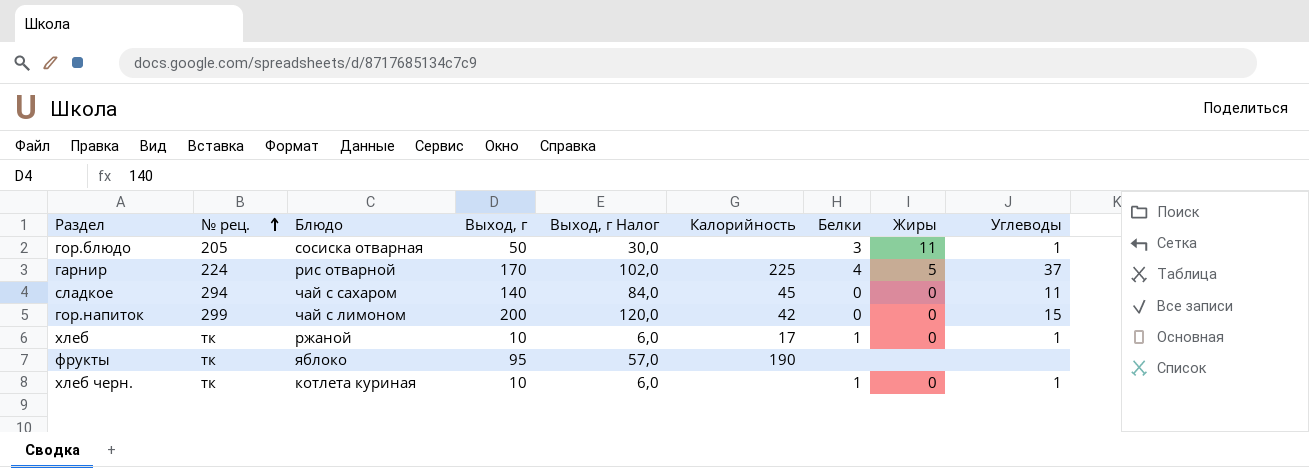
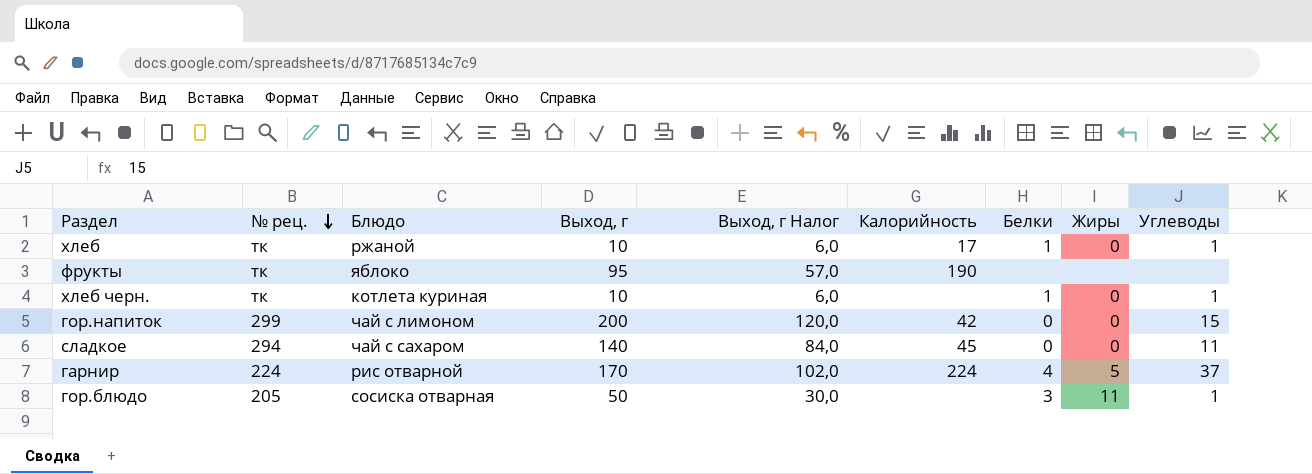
row order: № рец. ascending -> № рец. descending
гарнир | Калорийность: 225 -> 224

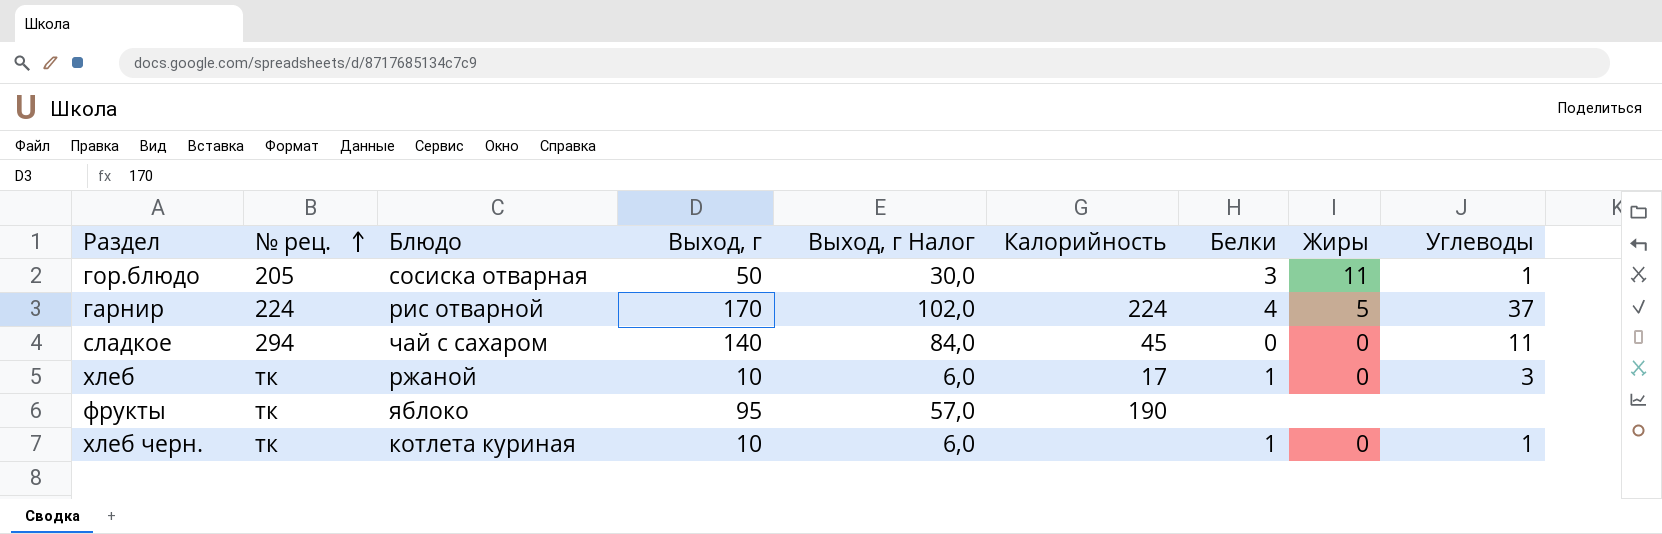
row order: № рец. descending -> № рец. ascending
row гор.напиток: 299 | чай с лимоном | 200 | 120,0 | 42 | 0 | 0 | 15 -> none
хлеб | Углеводы: 1 -> 3

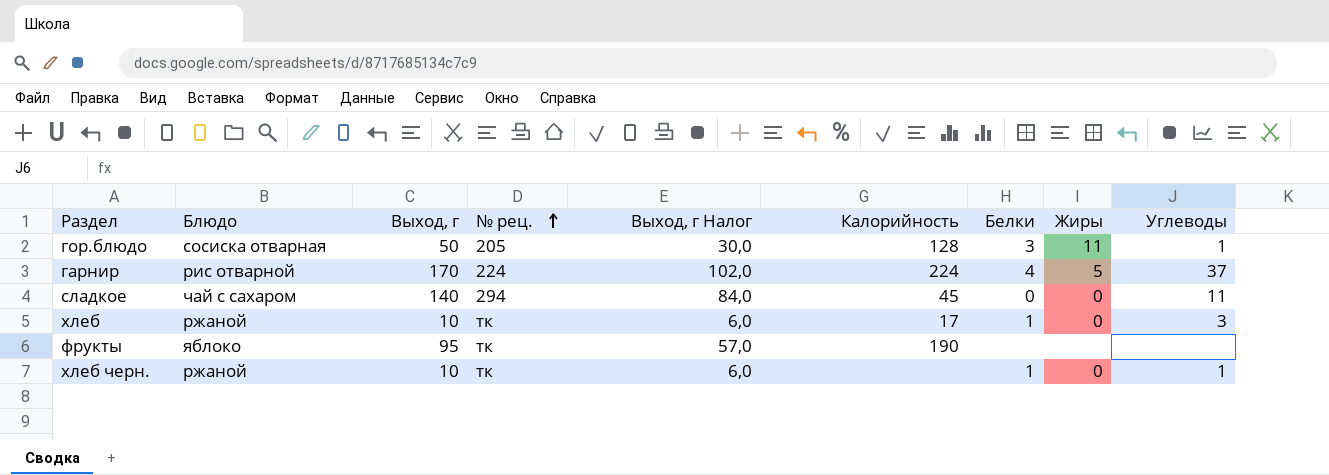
column № рец. | position: 2 -> 4
гор.блюдо | Калорийность: none -> 128
хлеб черн. | Блюдо: котлета куриная -> ржаной

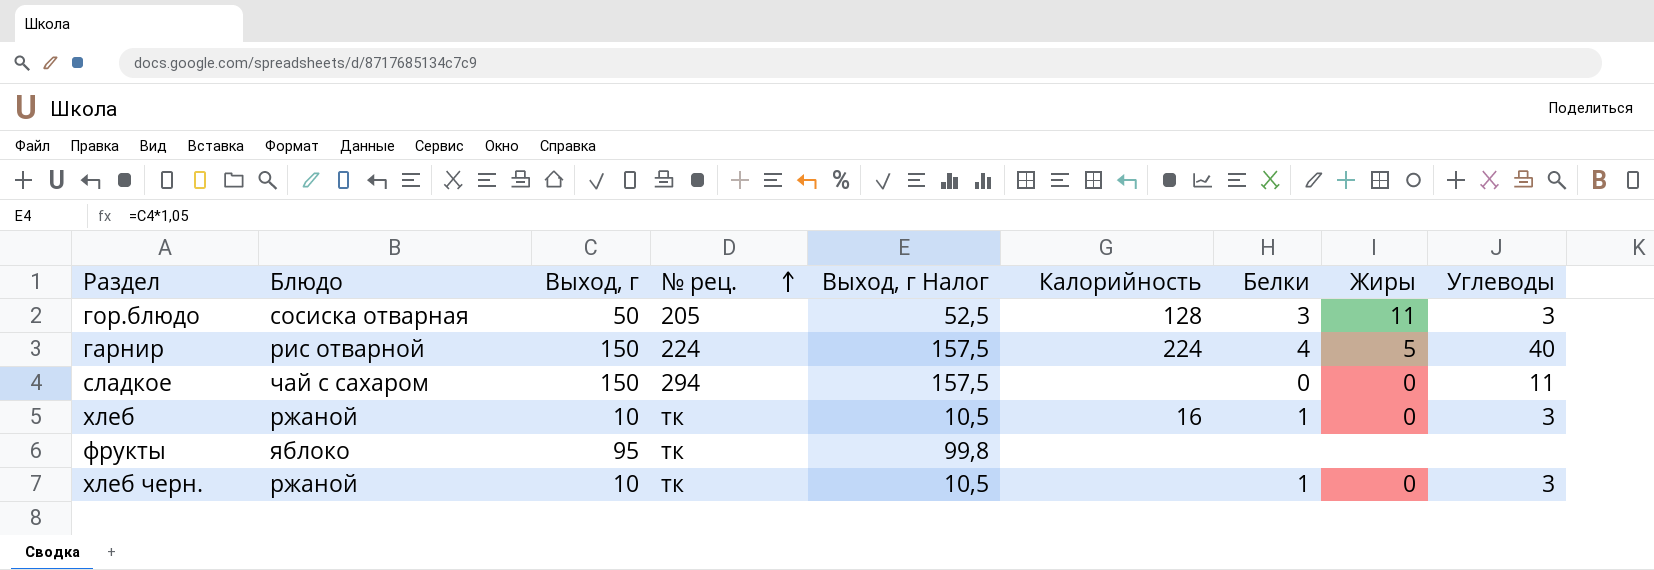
column Выход, г Налог | formula: [Выход, г] * 0,6 -> [Выход, г] * 1,05
гор.блюдо | Углеводы: 1 -> 3
гарнир | Выход, г: 170 -> 150
гарнир | Углеводы: 37 -> 40
сладкое | Выход, г: 140 -> 150
сладкое | Калорийность: 45 -> none
хлеб | Калорийность: 17 -> 16
фрукты | Калорийность: 190 -> none
хлеб черн. | Углеводы: 1 -> 3

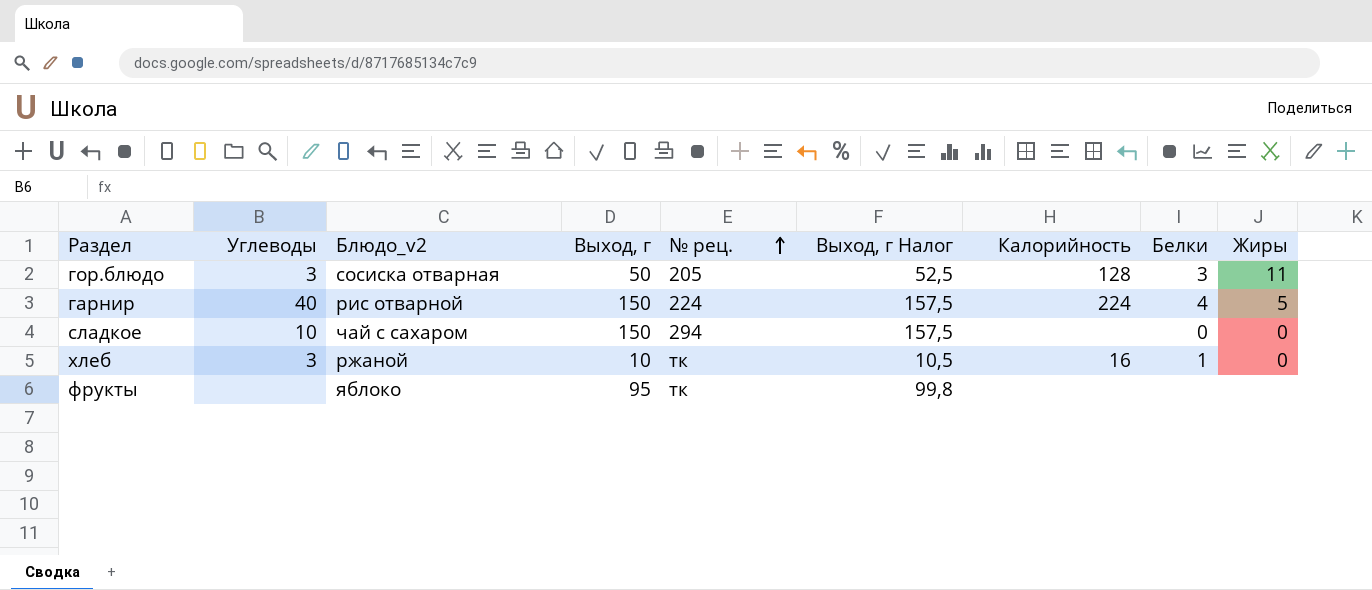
column Углеводы | position: 9 -> 2
column name: Блюдо -> Блюдо_v2
row хлеб черн.: ржаной | 10 | тк | 10,5 | none | 1 | 0 | 3 -> none
сладкое | Углеводы: 11 -> 10

